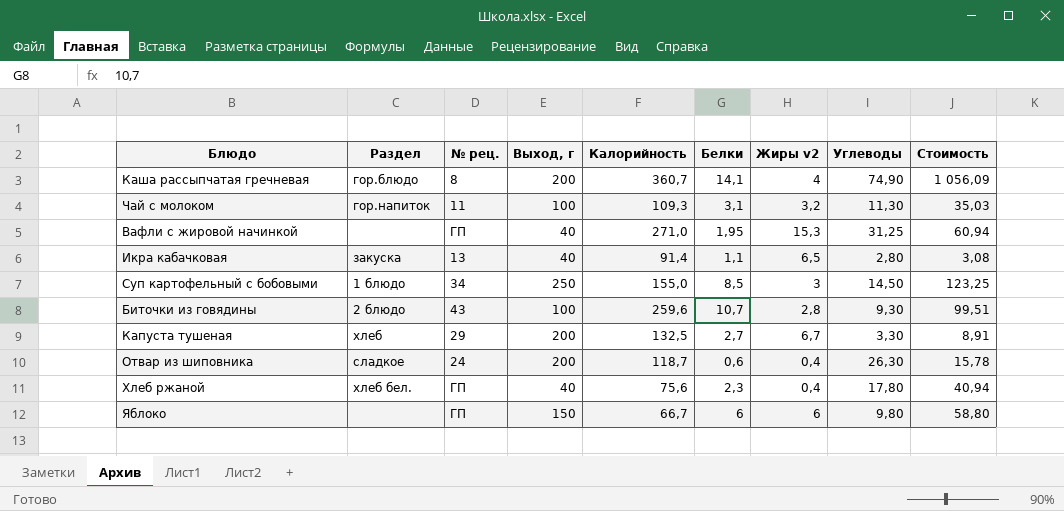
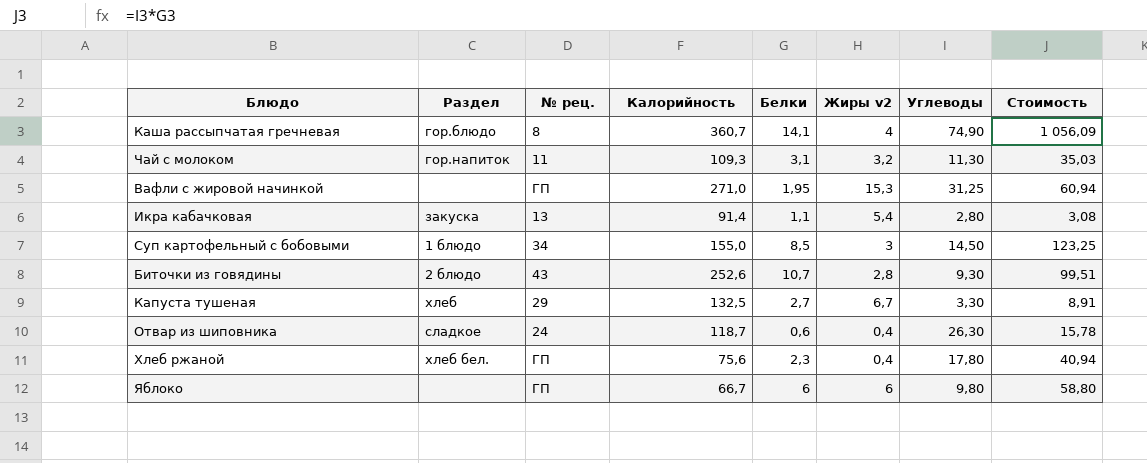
column Выход, г | position: 4 -> none
Икра кабачковая | Жиры v2: 6,5 -> 5,4
Биточки из говядины | Калорийность: 259,6 -> 252,6

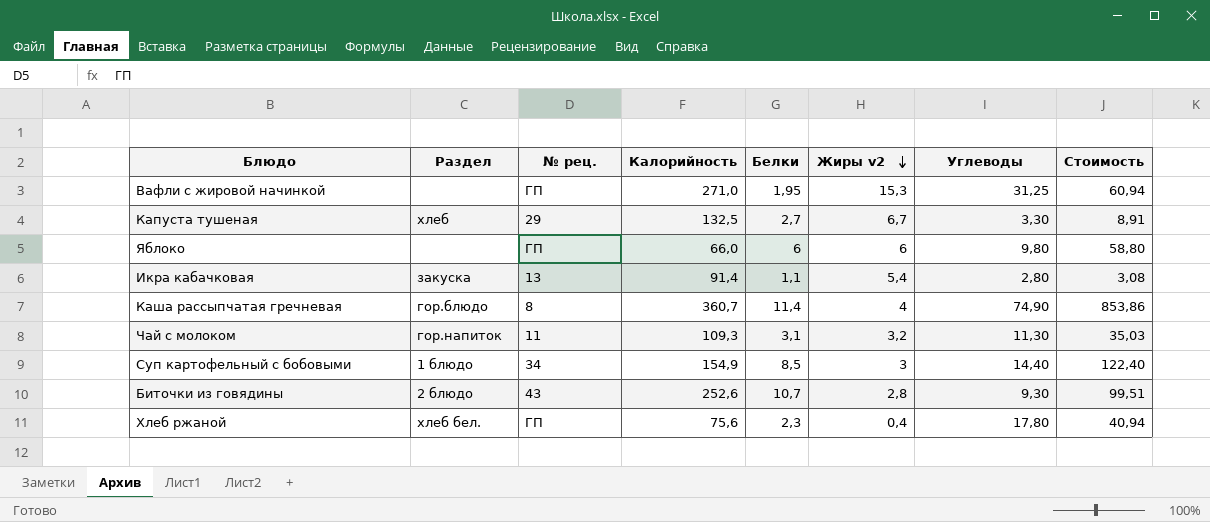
row order: none -> Жиры v2 descending
row Отвар из шиповника: сладкое | 24 | 118,7 | 0,6 | 0,4 | 26,30 | 15,78 -> none
Яблоко | Калорийность: 66,7 -> 66,0
Каша рассыпчатая гречневая | Белки: 14,1 -> 11,4
Каша рассыпчатая гречневая | Стоимость: 1 056,09 -> 853,86
Суп картофельный с бобовыми | Калорийность: 155,0 -> 154,9
Суп картофельный с бобовыми | Углеводы: 14,50 -> 14,40
Суп картофельный с бобовыми | Стоимость: 123,25 -> 122,40

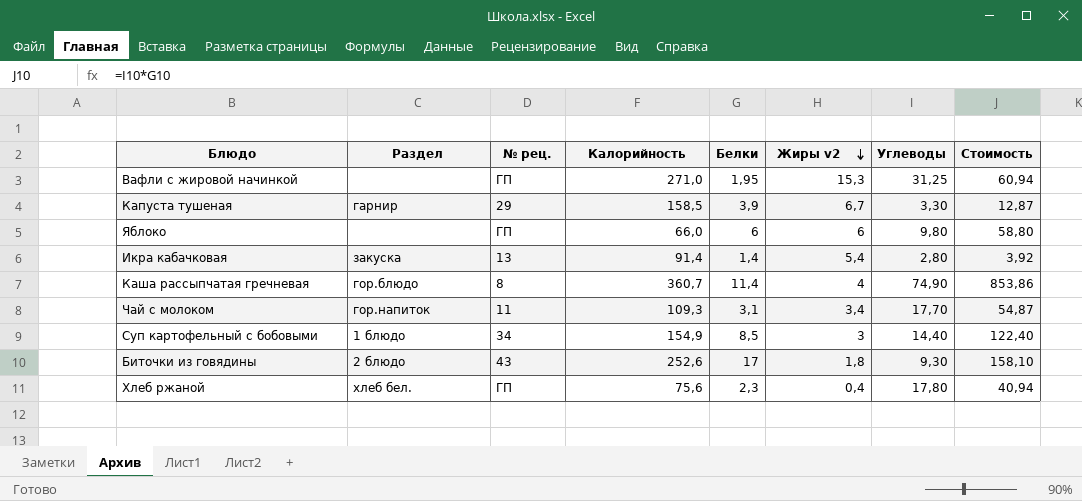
Капуста тушеная | Раздел: хлеб -> гарнир
Капуста тушеная | Калорийность: 132,5 -> 158,5
Капуста тушеная | Белки: 2,7 -> 3,9
Капуста тушеная | Стоимость: 8,91 -> 12,87
Икра кабачковая | Белки: 1,1 -> 1,4
Икра кабачковая | Стоимость: 3,08 -> 3,92
Чай с молоком | Жиры v2: 3,2 -> 3,4
Чай с молоком | Углеводы: 11,30 -> 17,70
Чай с молоком | Стоимость: 35,03 -> 54,87
Биточки из говядины | Белки: 10,7 -> 17
Биточки из говядины | Жиры v2: 2,8 -> 1,8
Биточки из говядины | Стоимость: 99,51 -> 158,10

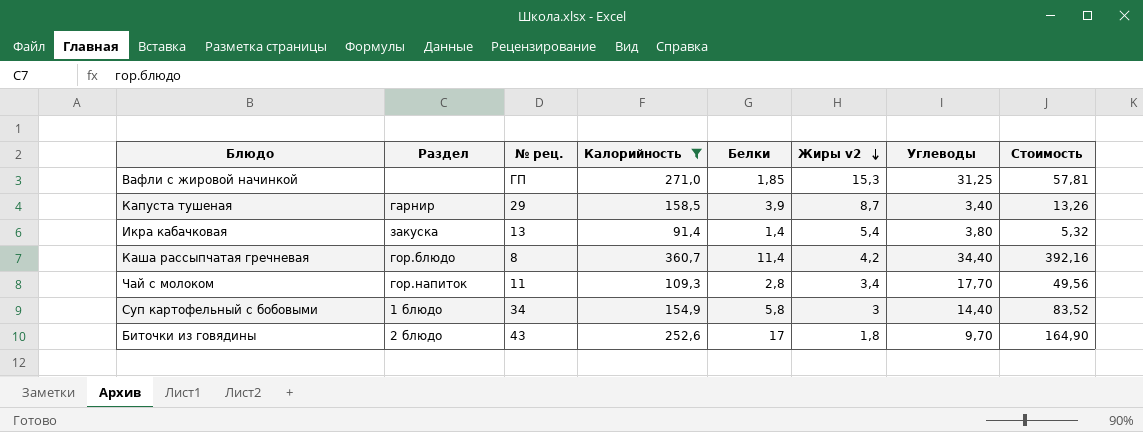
filter: none -> Калорийность >= 91,4
Вафли с жировой начинкой | Белки: 1,95 -> 1,85
Вафли с жировой начинкой | Стоимость: 60,94 -> 57,81
Капуста тушеная | Жиры v2: 6,7 -> 8,7
Капуста тушеная | Углеводы: 3,30 -> 3,40
Капуста тушеная | Стоимость: 12,87 -> 13,26
Икра кабачковая | Углеводы: 2,80 -> 3,80
Икра кабачковая | Стоимость: 3,92 -> 5,32
Каша рассыпчатая гречневая | Жиры v2: 4 -> 4,2
Каша рассыпчатая гречневая | Углеводы: 74,90 -> 34,40
Каша рассыпчатая гречневая | Стоимость: 853,86 -> 392,16
Чай с молоком | Белки: 3,1 -> 2,8
Чай с молоком | Стоимость: 54,87 -> 49,56
Суп картофельный с бобовыми | Белки: 8,5 -> 5,8
Суп картофельный с бобовыми | Стоимость: 122,40 -> 83,52
Биточки из говядины | Углеводы: 9,30 -> 9,70
Биточки из говядины | Стоимость: 158,10 -> 164,90

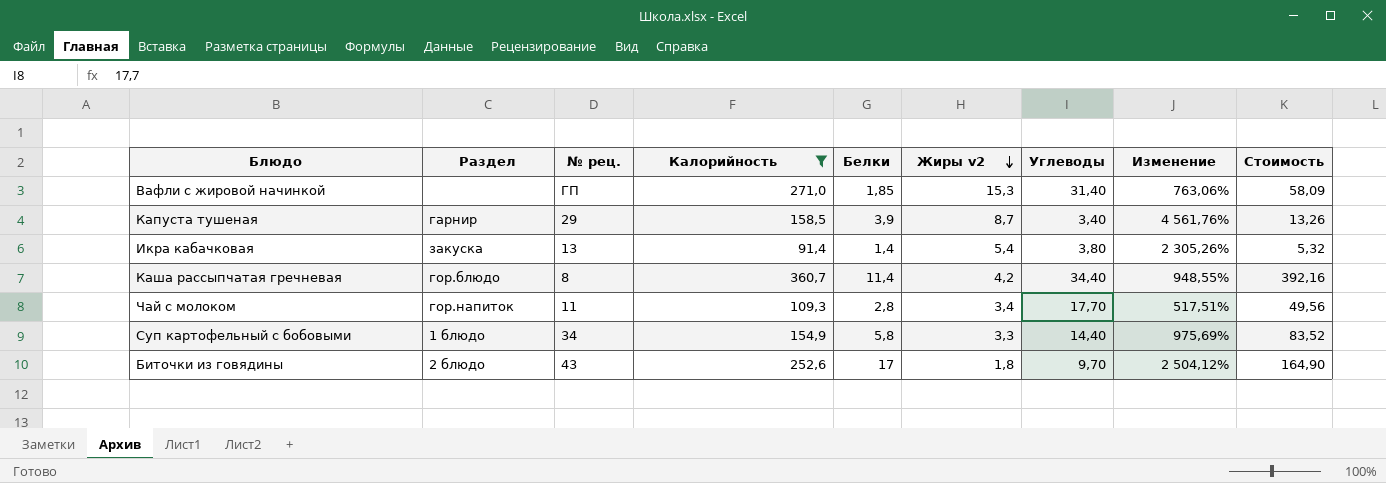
column Изменение | formula: none -> ([Калорийность] - [Углеводы]) / [Углеводы]
Вафли с жировой начинкой | Углеводы: 31,25 -> 31,40
Вафли с жировой начинкой | Стоимость: 57,81 -> 58,09
Суп картофельный с бобовыми | Жиры v2: 3 -> 3,3

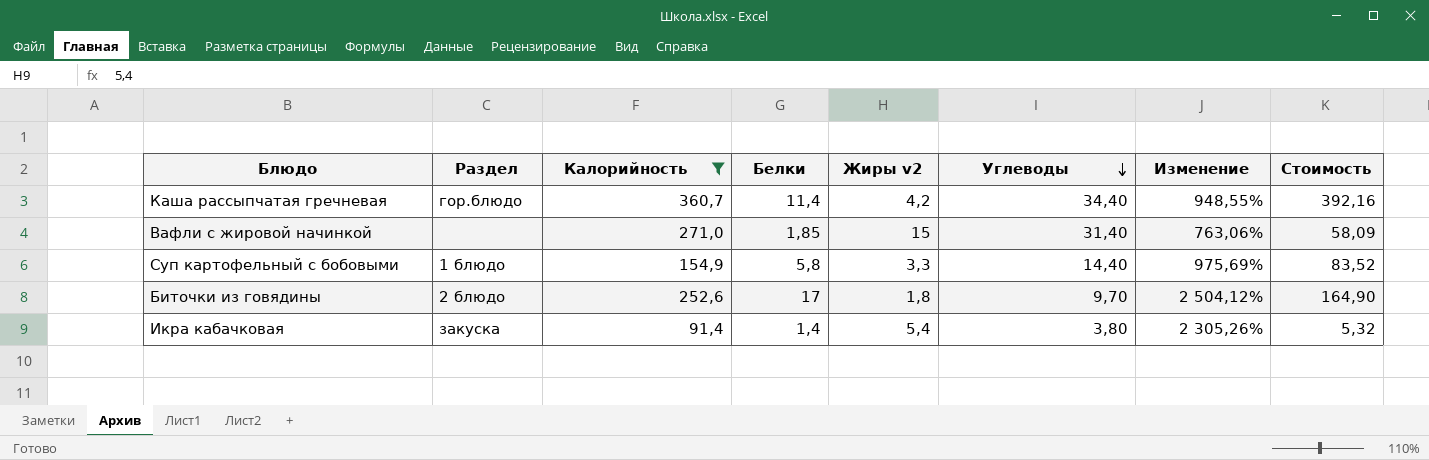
row order: Жиры v2 descending -> Углеводы descending
column № рец. | position: 3 -> none
row Капуста тушеная: гарнир | 29 | 158,5 | 3,9 | 8,7 | 3,40 | 4 561,76% | 13,26 -> none
row Чай с молоком: гор.напиток | 11 | 109,3 | 2,8 | 3,4 | 17,70 | 517,51% | 49,56 -> none
Вафли с жировой начинкой | Жиры v2: 15,3 -> 15

